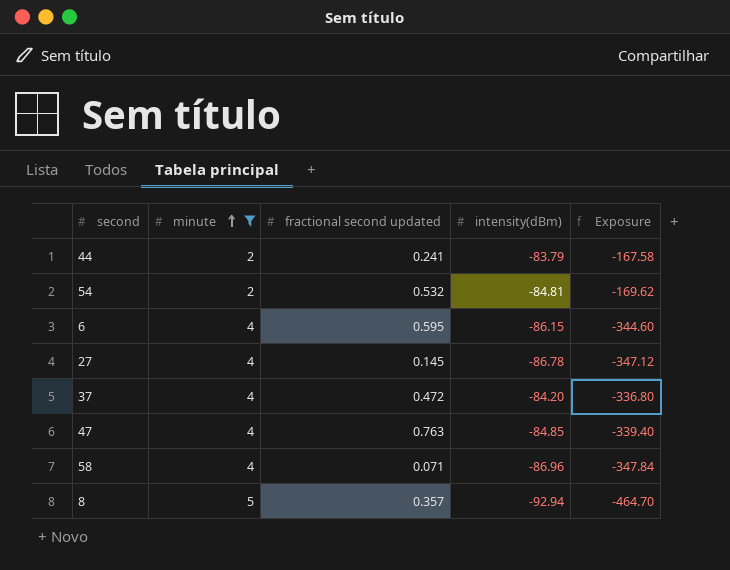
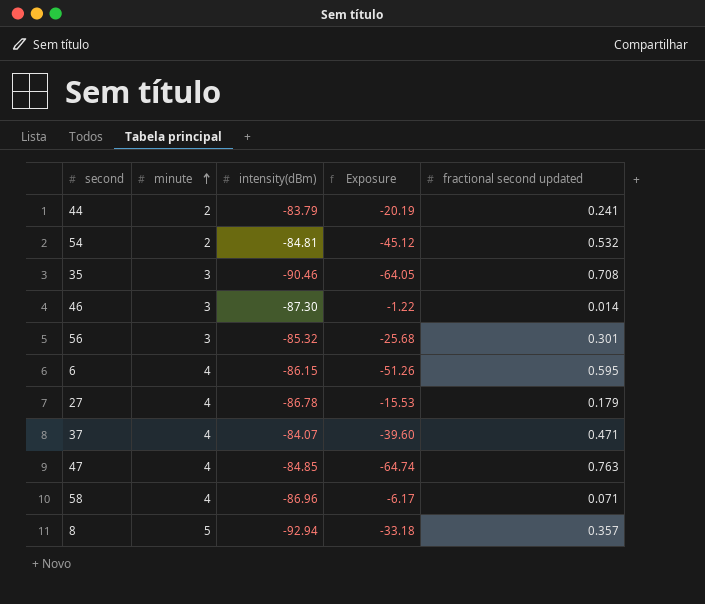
filter: minute != 3 -> none
column Exposure | formula: [minute] * [intensity(dBm)] -> [intensity(dBm)] * [fractional second updated]
column fractional second updated | position: 3 -> 5
27 | fractional second updated: 0.145 -> 0.179
37 | intensity(dBm): -84.20 -> -84.07
37 | fractional second updated: 0.472 -> 0.471

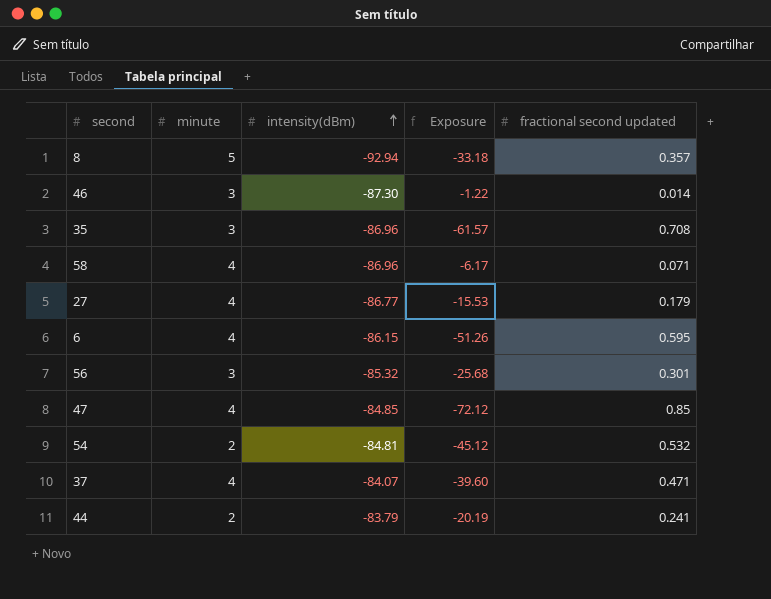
row order: minute ascending -> intensity(dBm) ascending
35 | intensity(dBm): -90.46 -> -86.96
35 | Exposure: -64.05 -> -61.57
27 | intensity(dBm): -86.78 -> -86.77
47 | Exposure: -64.74 -> -72.12
47 | fractional second updated: 0.763 -> 0.85

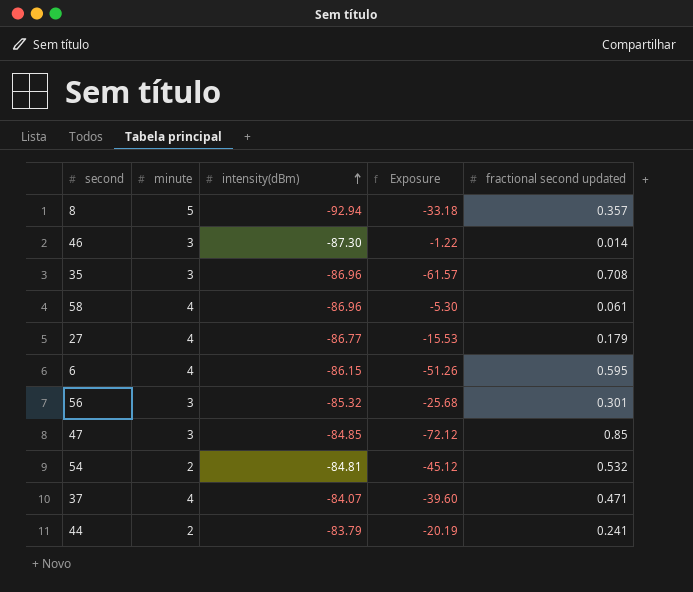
58 | Exposure: -6.17 -> -5.30
58 | fractional second updated: 0.071 -> 0.061
47 | minute: 4 -> 3

